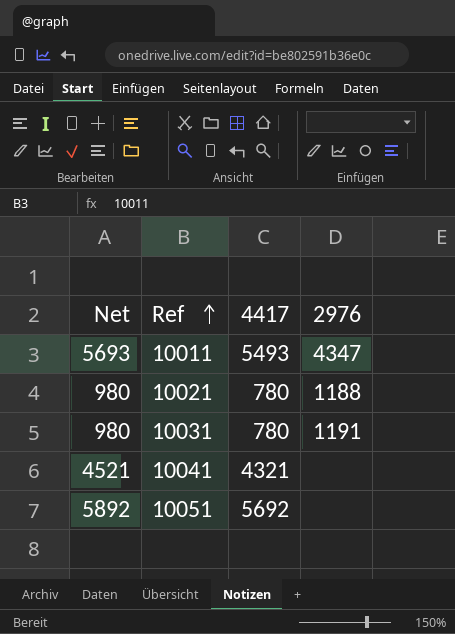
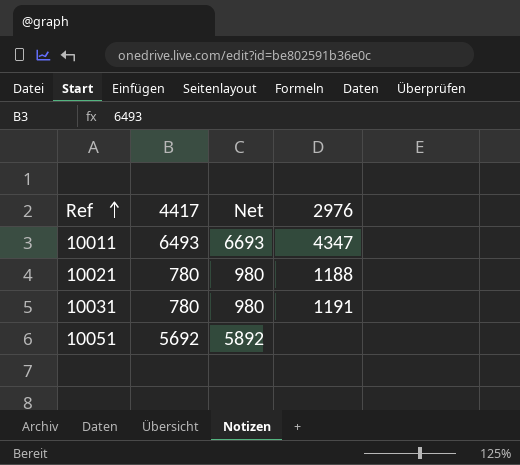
column Net | position: 1 -> 3
row 10041: 4521 | 4321 | none -> none
10011 | 4417: 5493 -> 6493
10011 | Net: 5693 -> 6693

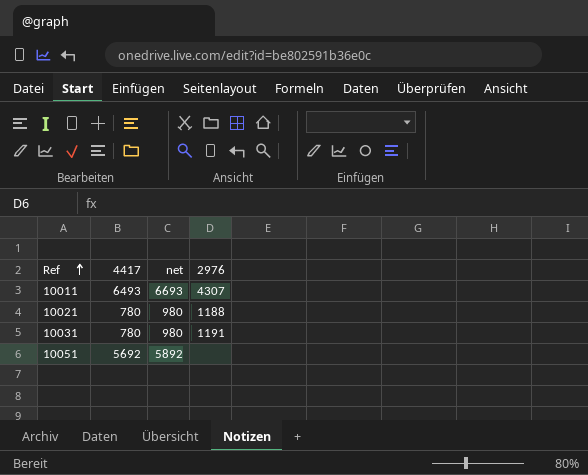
column name: Net -> net
10011 | 2976: 4347 -> 4307

